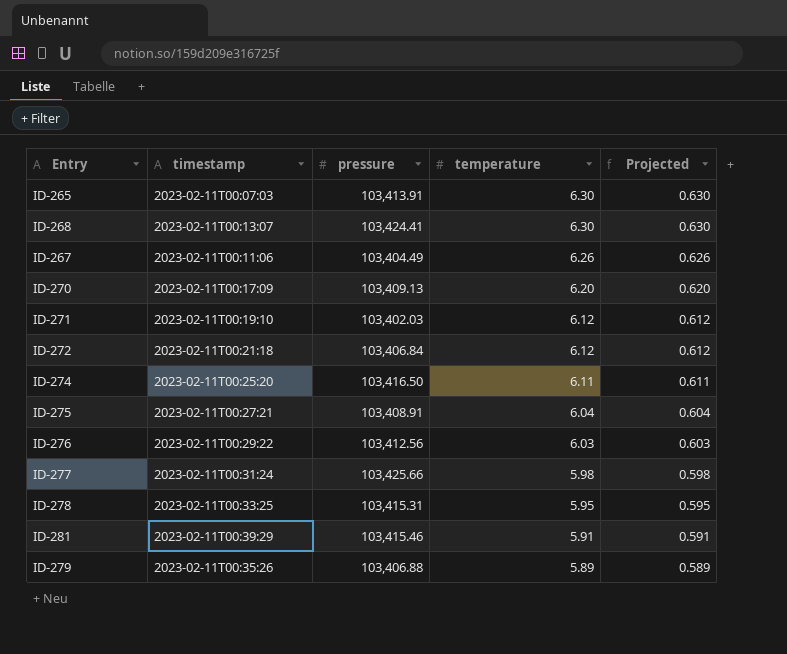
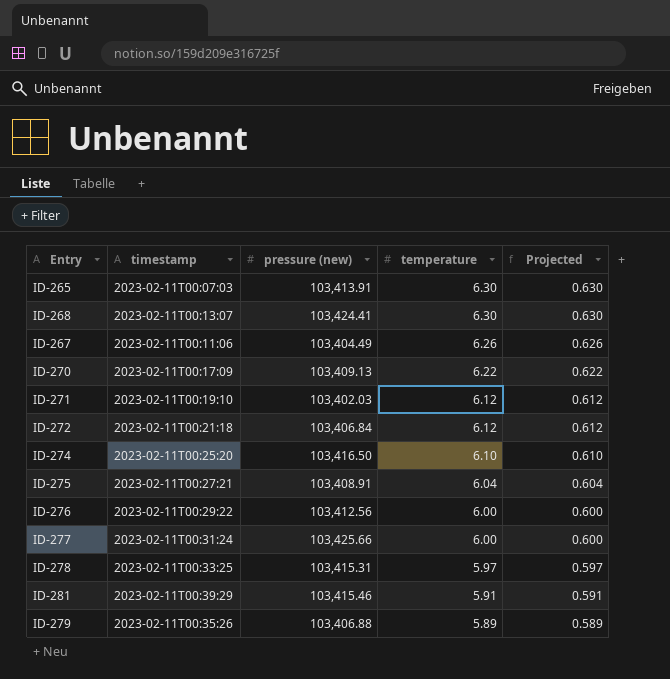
column name: pressure -> pressure (new)
ID-270 | temperature: 6.20 -> 6.22
ID-270 | Projected: 0.620 -> 0.622
ID-274 | temperature: 6.11 -> 6.10
ID-274 | Projected: 0.611 -> 0.610
ID-276 | temperature: 6.03 -> 6.00
ID-276 | Projected: 0.603 -> 0.600
ID-277 | temperature: 5.98 -> 6.00
ID-277 | Projected: 0.598 -> 0.600
ID-278 | temperature: 5.95 -> 5.97
ID-278 | Projected: 0.595 -> 0.597

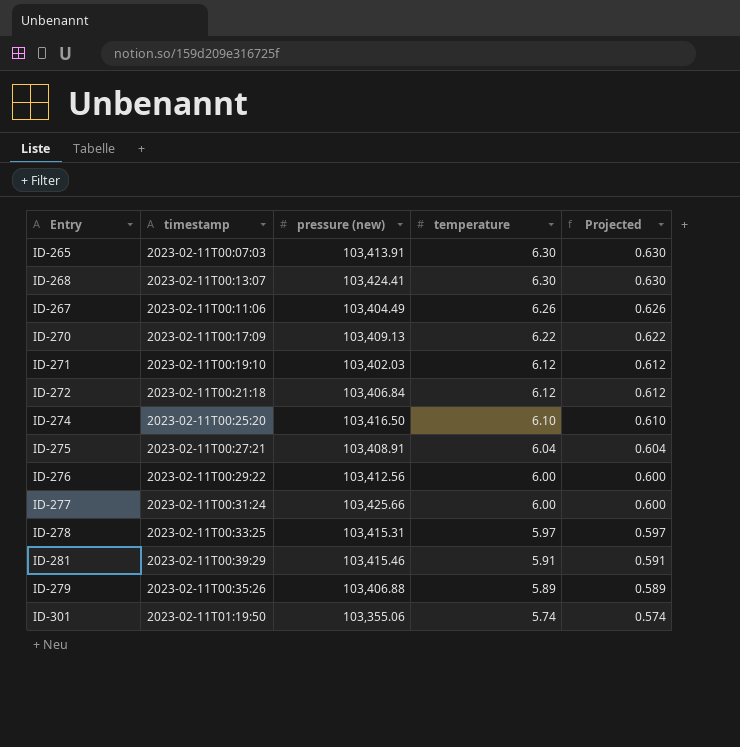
row ID-301: none -> 2023-02-11T01:19:50 | 103,355.06 | 5.74 | 0.574

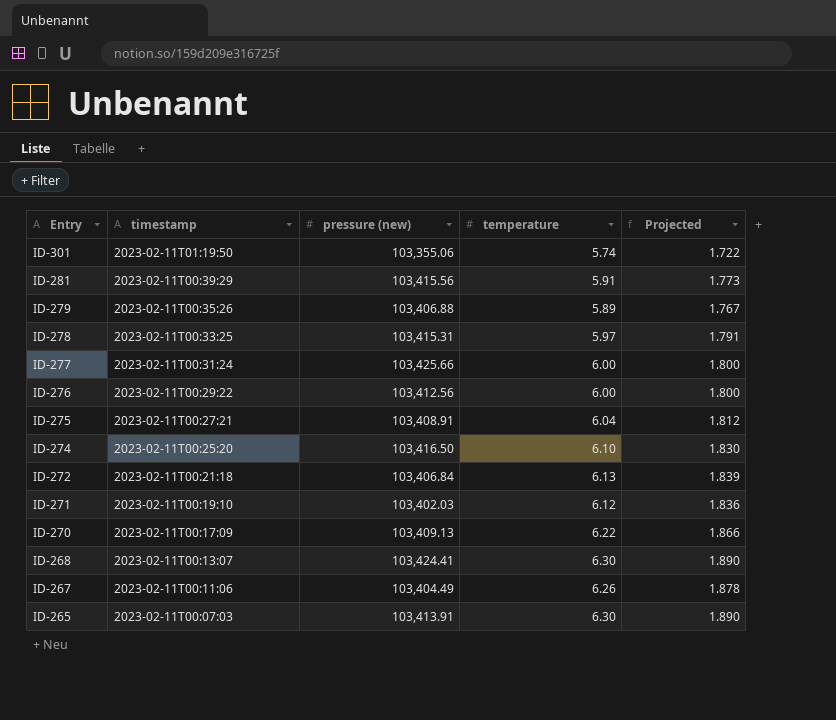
row order: temperature descending -> Entry descending
column Projected | formula: [temperature] * 0.1 -> [temperature] * 0.3
ID-281 | pressure (new): 103,415.46 -> 103,415.56
ID-272 | temperature: 6.12 -> 6.13

